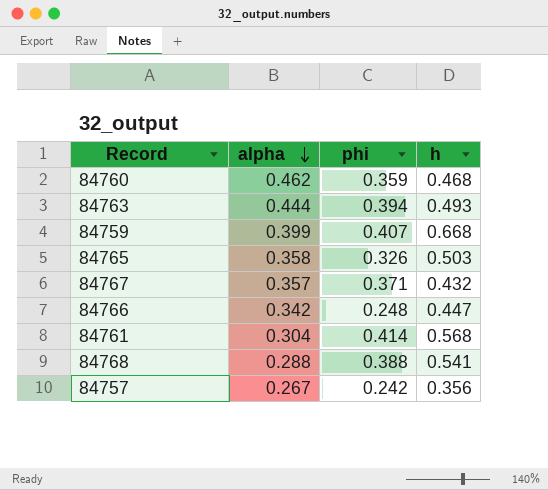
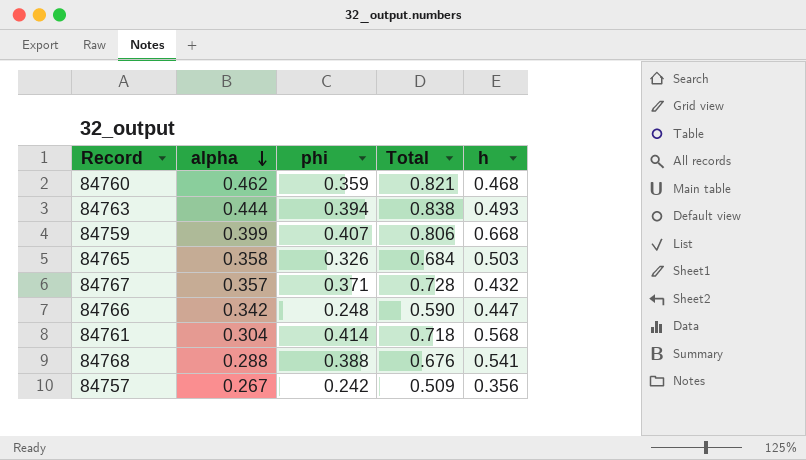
column Total | formula: none -> [alpha] + [phi]

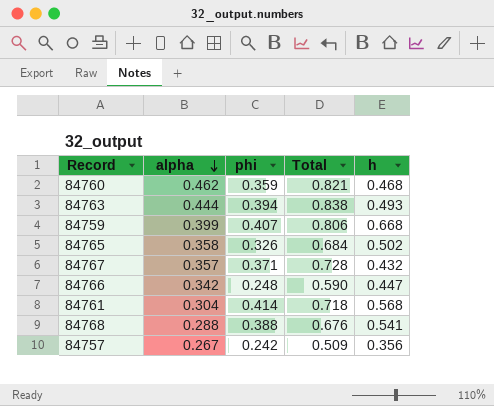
84765 | h: 0.503 -> 0.502

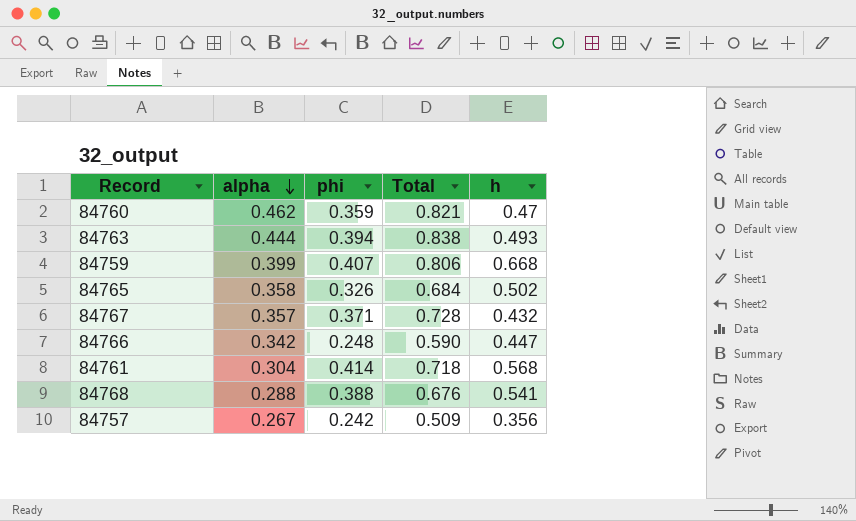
84760 | h: 0.468 -> 0.47

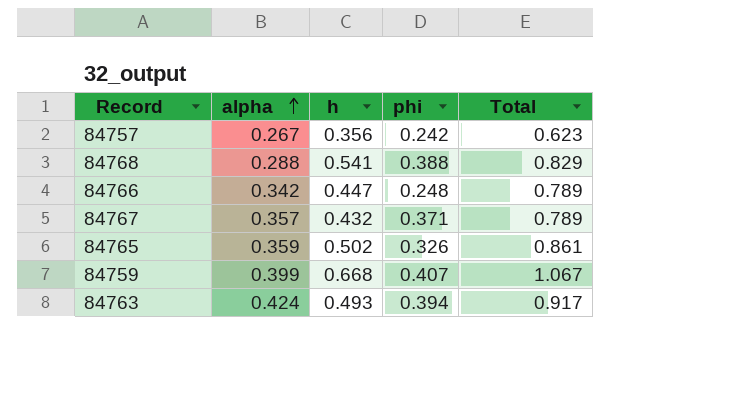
row order: alpha descending -> alpha ascending
column h | position: 5 -> 3
column Total | formula: [alpha] + [phi] -> [alpha] + [h]
row 84760: 0.462 | 0.359 | 0.821 | 0.47 -> none
row 84761: 0.304 | 0.414 | 0.718 | 0.568 -> none
84765 | alpha: 0.358 -> 0.359
84763 | alpha: 0.444 -> 0.424

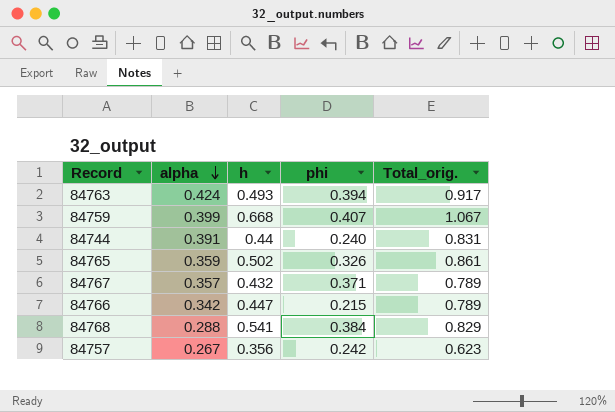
row order: alpha ascending -> alpha descending
column name: Total -> Total_orig.
row 84744: none -> 0.391 | 0.44 | 0.240 | 0.831
84766 | phi: 0.248 -> 0.215
84768 | phi: 0.388 -> 0.384

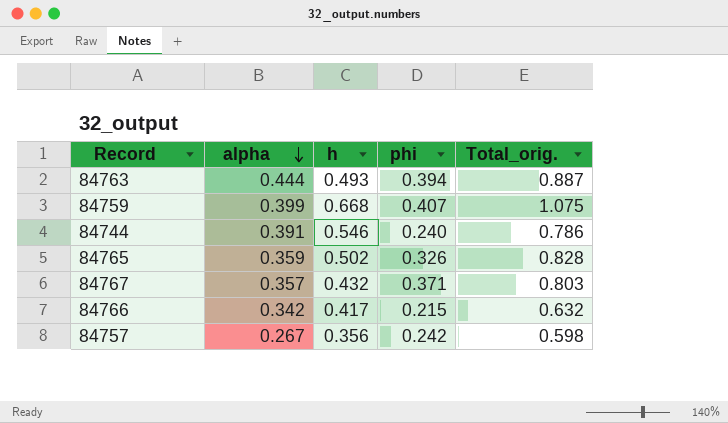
column Total_orig. | formula: [alpha] + [h] -> [h] + [phi]
row 84768: 0.288 | 0.541 | 0.384 | 0.829 -> none
84763 | alpha: 0.424 -> 0.444
84744 | h: 0.44 -> 0.546
84766 | h: 0.447 -> 0.417

